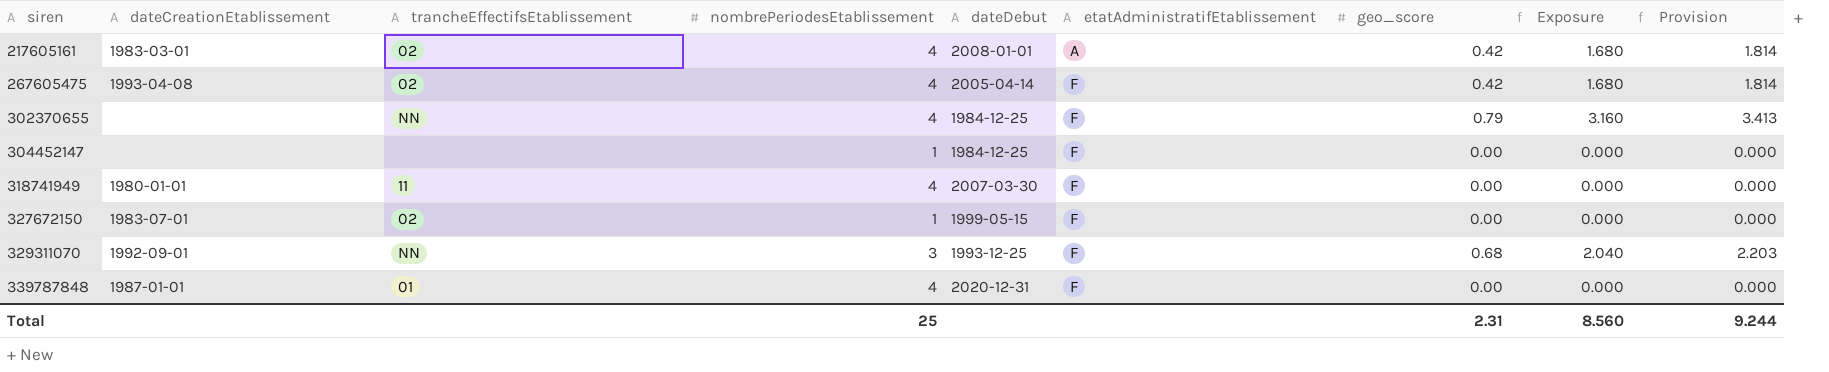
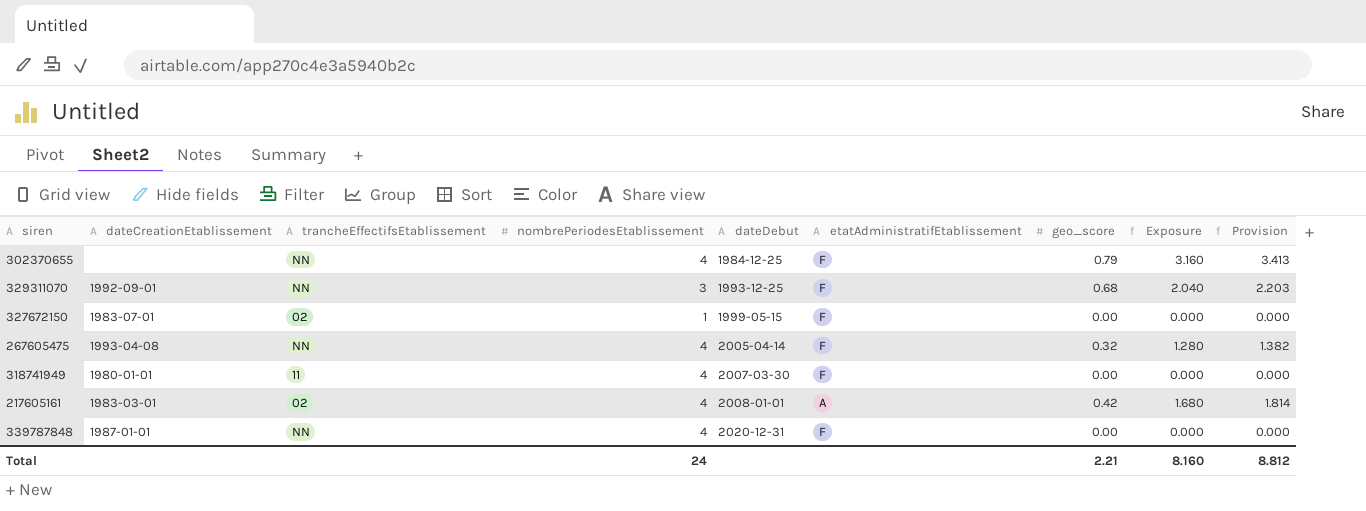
row order: siren ascending -> dateDebut ascending
row 304452147: none | none | 1 | 1984-12-25 | F | 0.00 | 0.000 | 0.000 -> none
267605475 | trancheEffectifsEtablissement: 02 -> NN
267605475 | geo_score: 0.42 -> 0.32
267605475 | Exposure: 1.680 -> 1.280
267605475 | Provision: 1.814 -> 1.382
339787848 | trancheEffectifsEtablissement: 01 -> NN
Total | nombrePeriodesEtablissement: 25 -> 24
Total | geo_score: 2.31 -> 2.21
Total | Exposure: 8.560 -> 8.160
Total | Provision: 9.244 -> 8.812

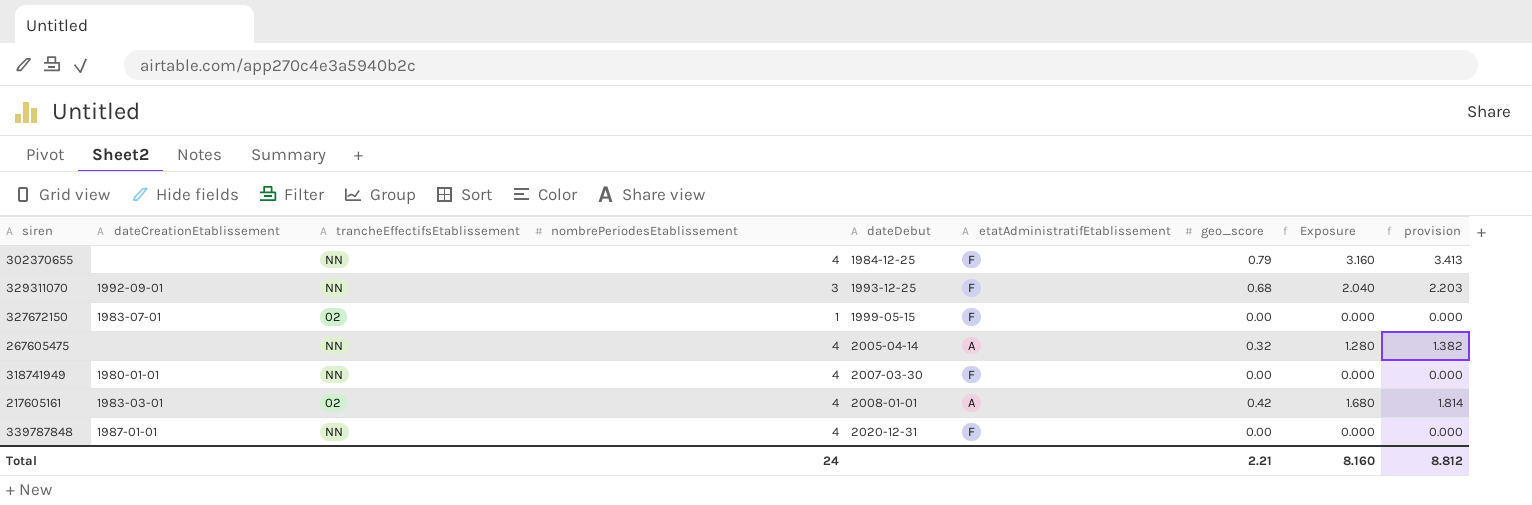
column name: Provision -> provision
267605475 | dateCreationEtablissement: 1993-04-08 -> none
267605475 | etatAdministratifEtablissement: F -> A
318741949 | trancheEffectifsEtablissement: 11 -> NN

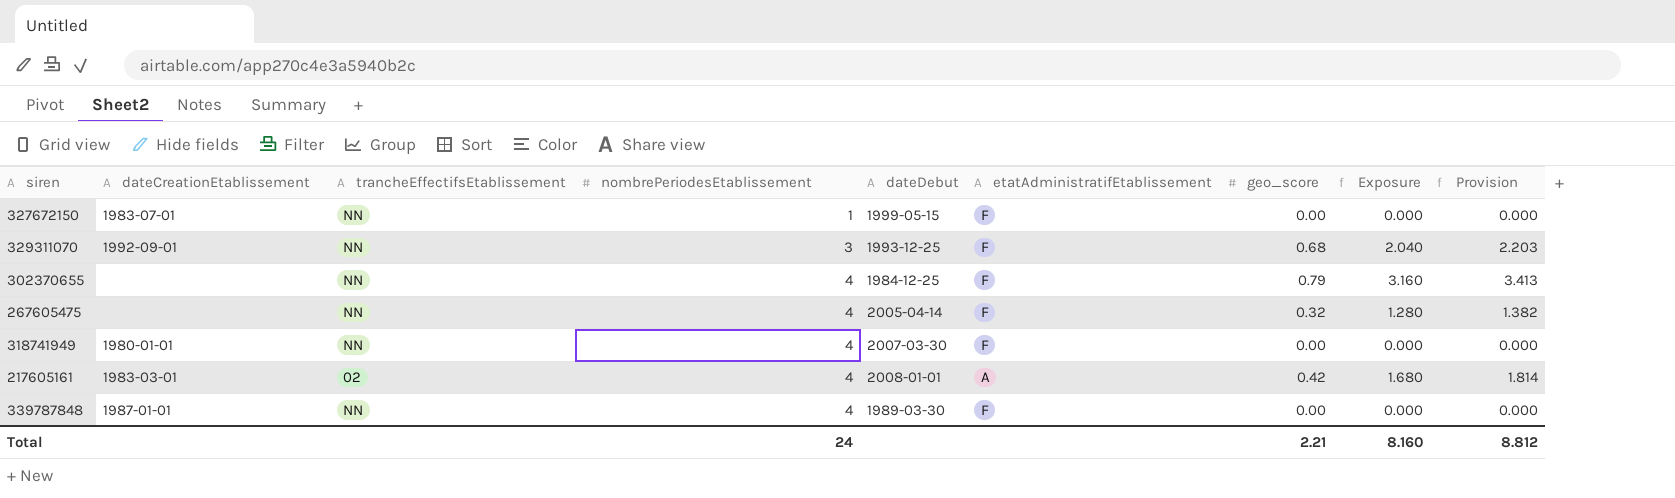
row order: dateDebut ascending -> nombrePeriodesEtablissement ascending
column name: provision -> Provision
327672150 | trancheEffectifsEtablissement: 02 -> NN
267605475 | etatAdministratifEtablissement: A -> F
339787848 | dateDebut: 2020-12-31 -> 1989-03-30

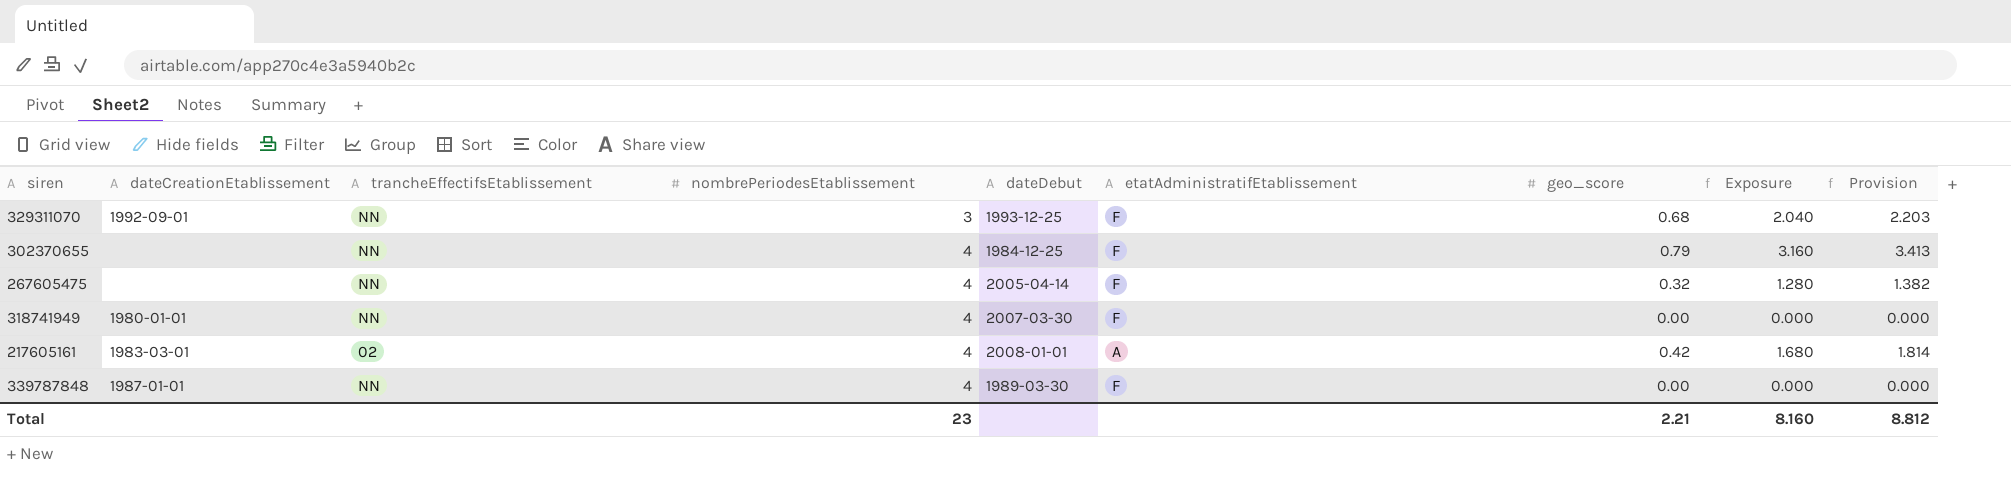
row 327672150: 1983-07-01 | NN | 1 | 1999-05-15 | F | 0.00 | 0.000 | 0.000 -> none
Total | nombrePeriodesEtablissement: 24 -> 23

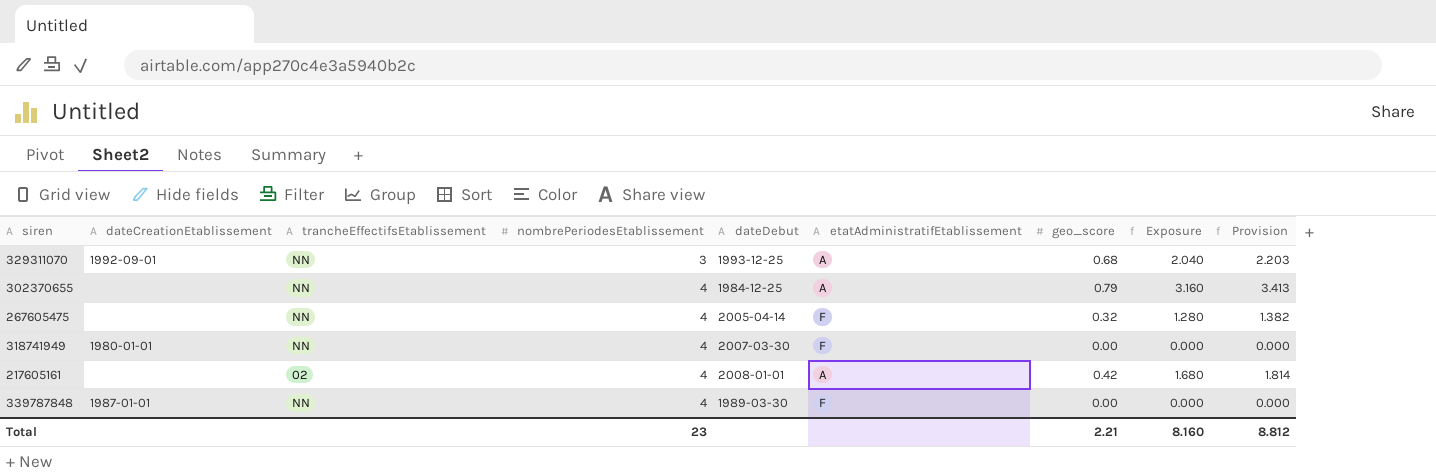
329311070 | etatAdministratifEtablissement: F -> A
302370655 | etatAdministratifEtablissement: F -> A
217605161 | dateCreationEtablissement: 1983-03-01 -> none

